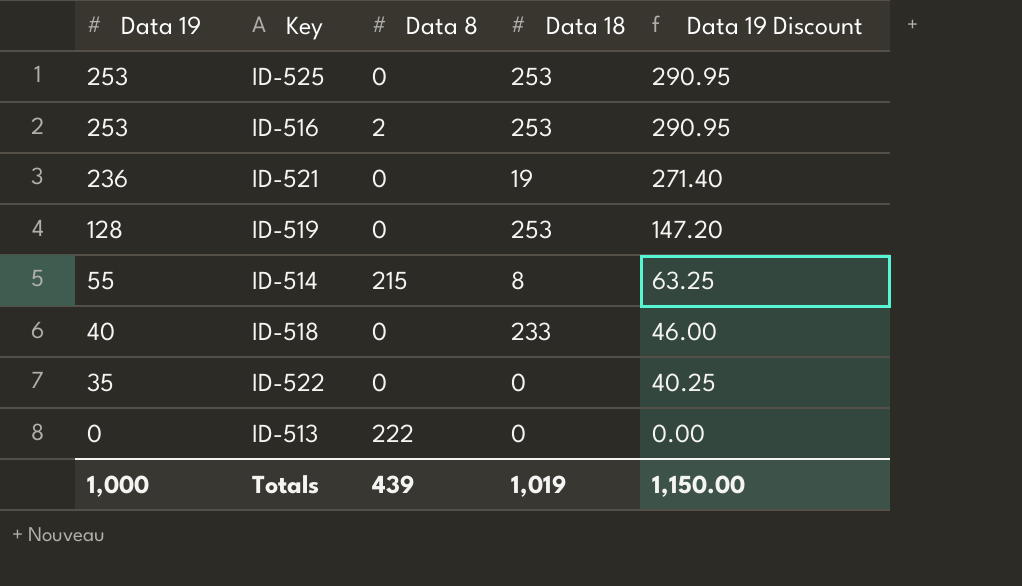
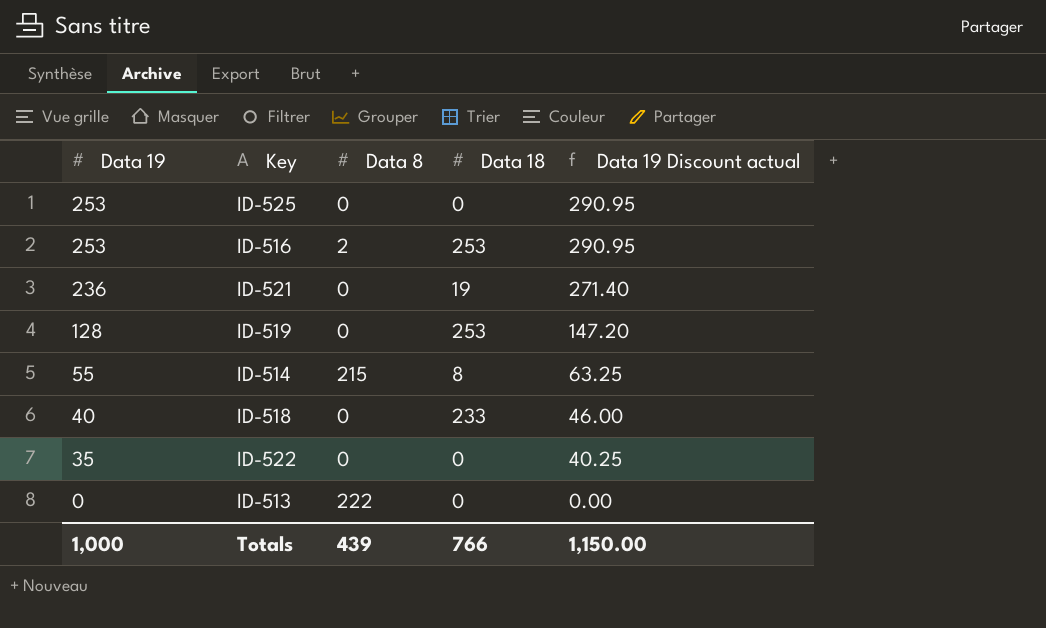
column name: Data 19 Discount -> Data 19 Discount actual
ID-525 | Data 18: 253 -> 0
Totals | Data 18: 1,019 -> 766

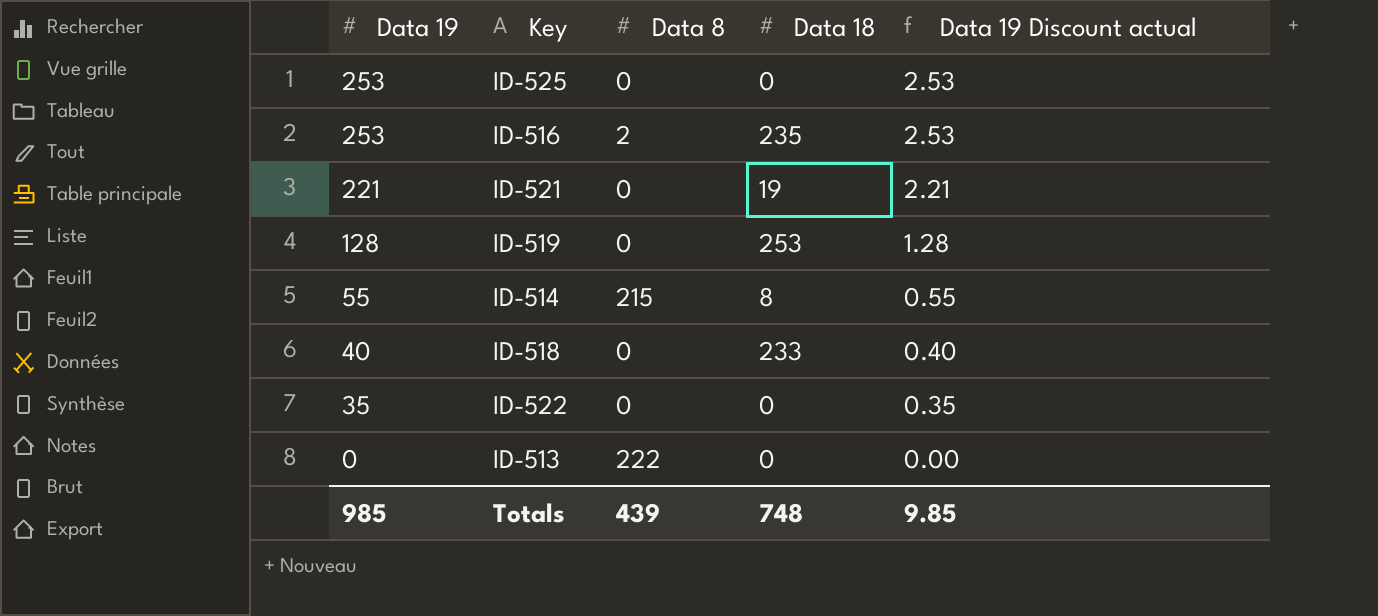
column Data 19 Discount actual | formula: [Data 19] * 1.15 -> [Data 19] * 0.01
ID-516 | Data 18: 253 -> 235
ID-521 | Data 19: 236 -> 221
Totals | Data 19: 1,000 -> 985
Totals | Data 18: 766 -> 748
Totals | Data 19 Discount actual: 1,150.00 -> 9.85

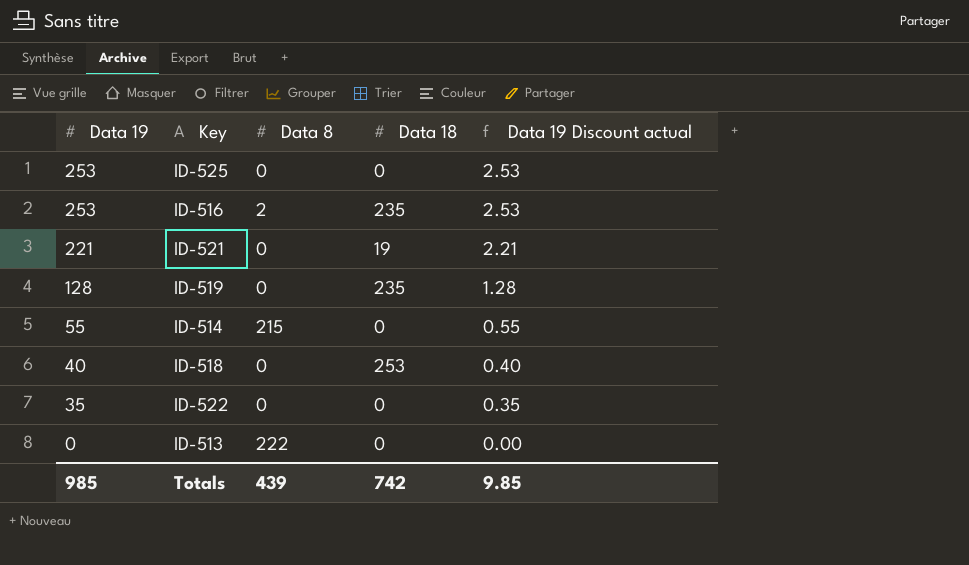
ID-519 | Data 18: 253 -> 235
ID-514 | Data 18: 8 -> 0
ID-518 | Data 18: 233 -> 253
Totals | Data 18: 748 -> 742

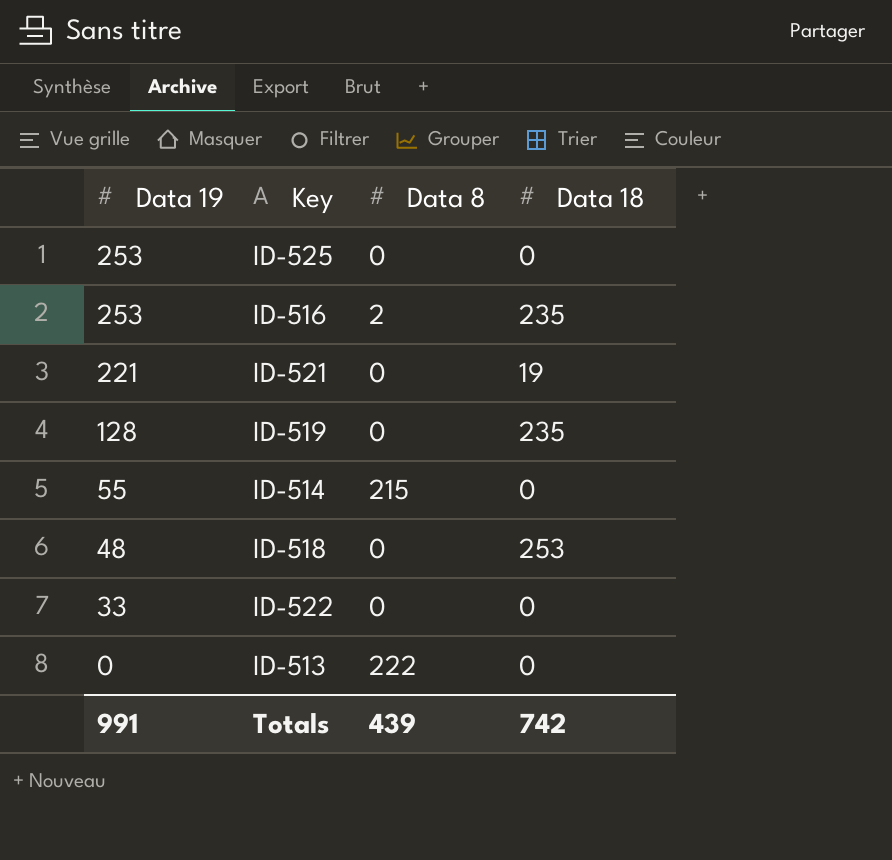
column Data 19 Discount actual | formula: [Data 19] * 0.01 -> none
ID-518 | Data 19: 40 -> 48
ID-522 | Data 19: 35 -> 33
Totals | Data 19: 985 -> 991

